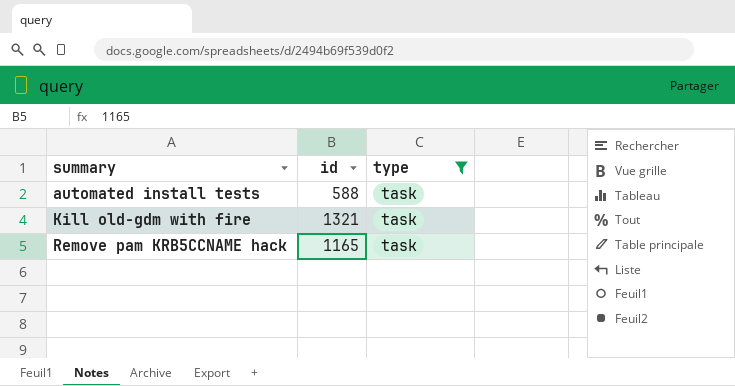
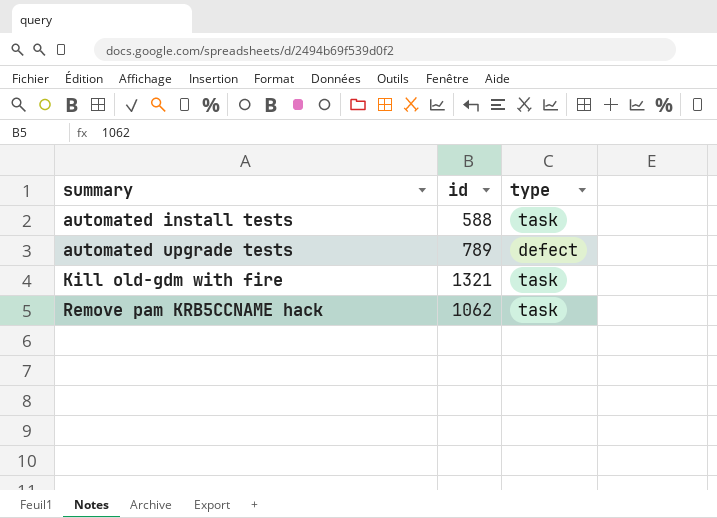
filter: type = task -> none
Remove pam KRB5CCNAME hack | id: 1165 -> 1062

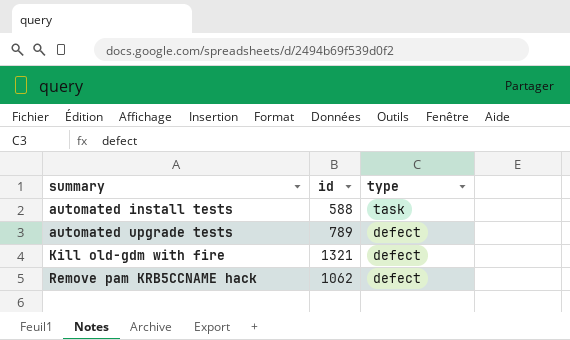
Kill old-gdm with fire | type: task -> defect
Remove pam KRB5CCNAME hack | type: task -> defect

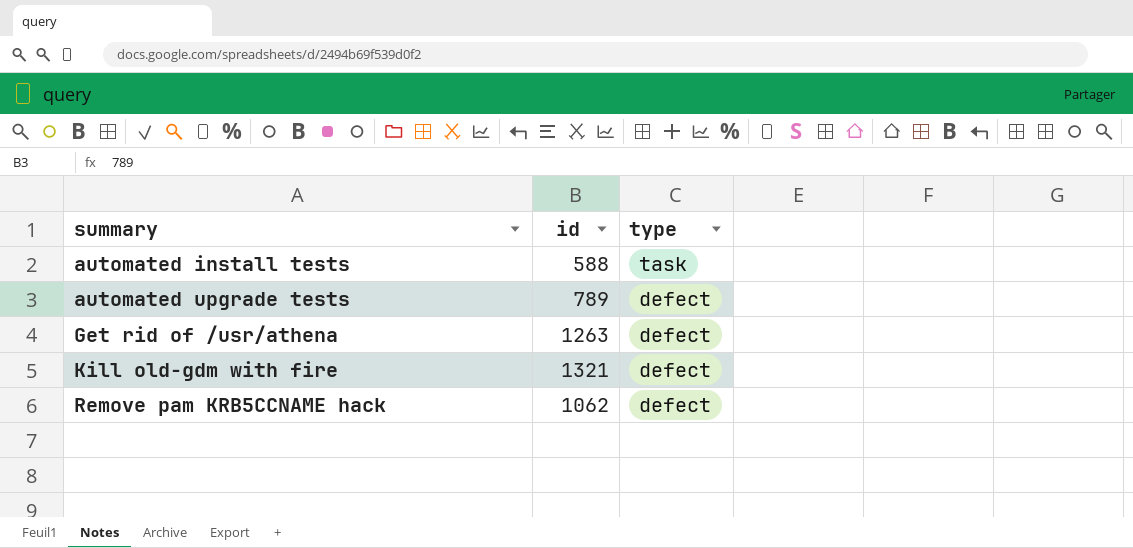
row Get rid of /usr/athena: none -> 1263 | defect

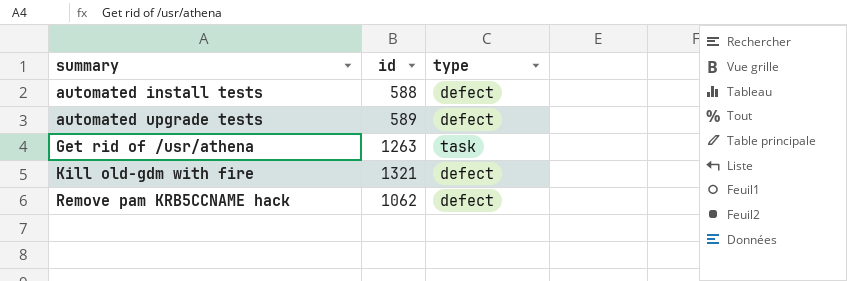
automated install tests | type: task -> defect
automated upgrade tests | id: 789 -> 589
Get rid of /usr/athena | type: defect -> task

